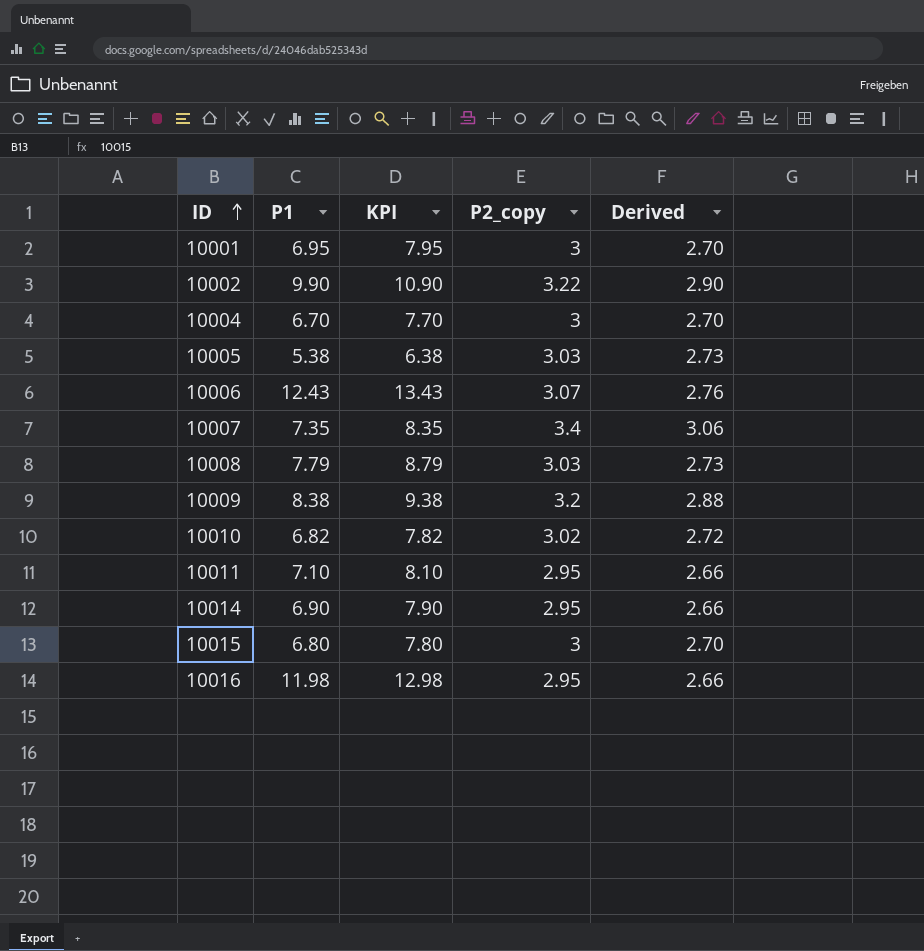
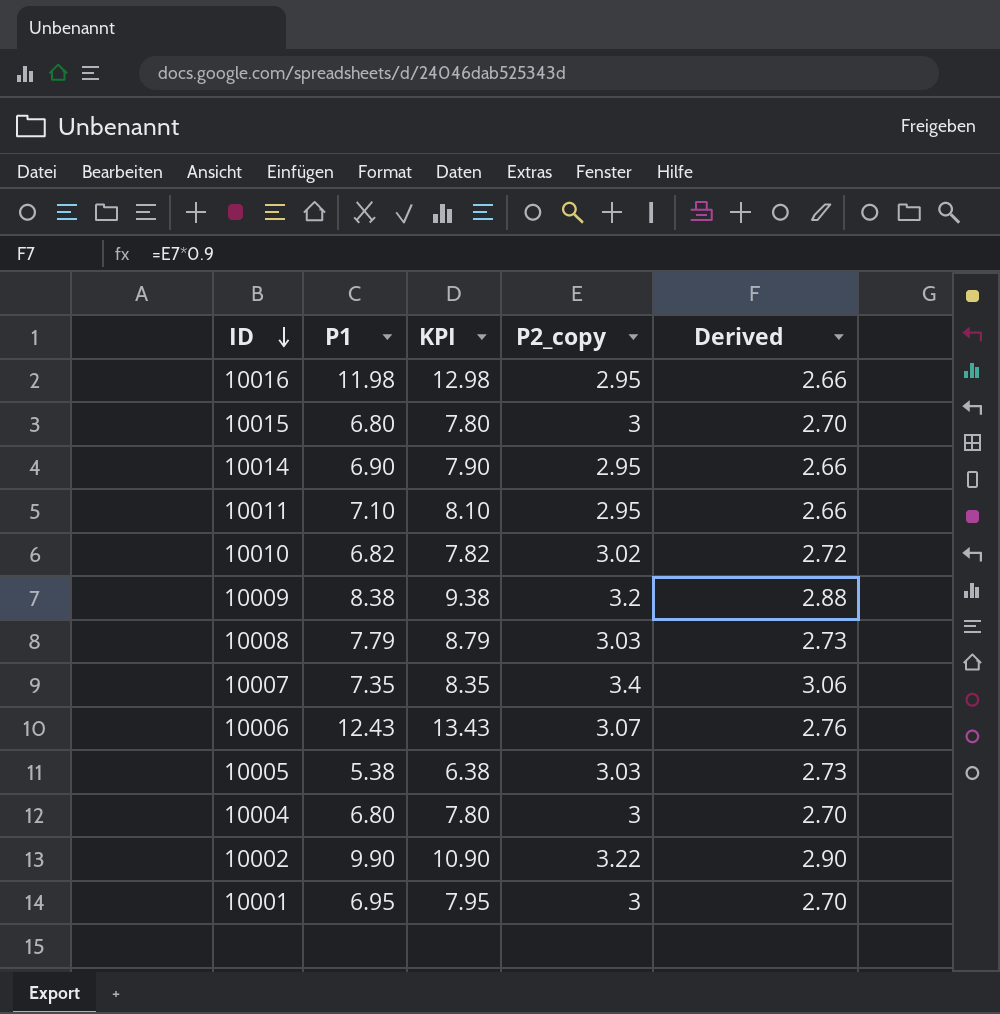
row order: ID ascending -> ID descending
10004 | P1: 6.70 -> 6.80
10004 | KPI: 7.70 -> 7.80

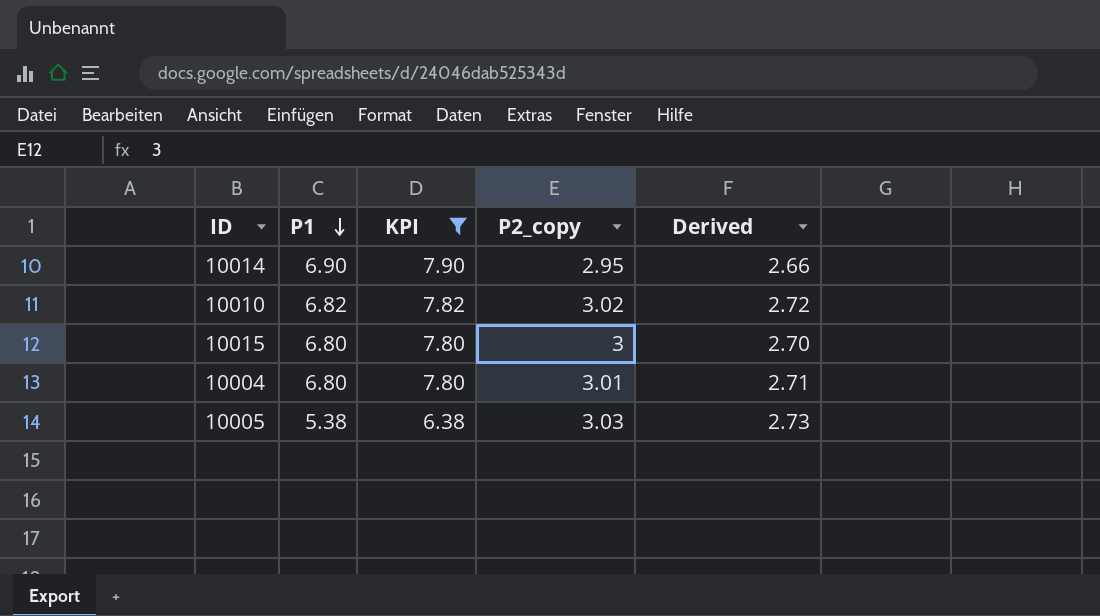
filter: none -> KPI <= 7.90
row order: ID descending -> P1 descending
10004 | P2_copy: 3 -> 3.01
10004 | Derived: 2.70 -> 2.71

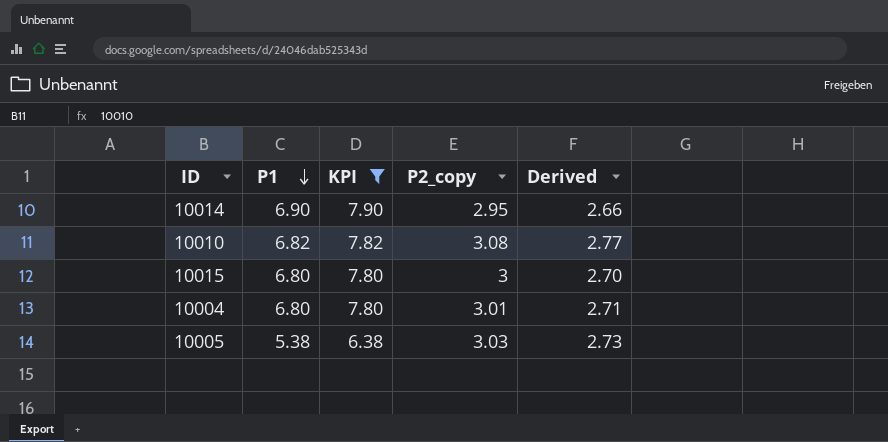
10010 | P2_copy: 3.02 -> 3.08
10010 | Derived: 2.72 -> 2.77

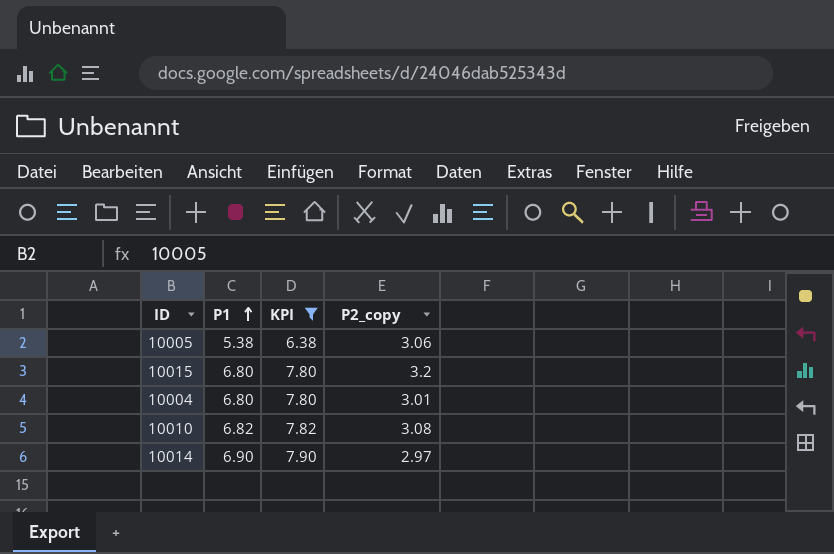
row order: P1 descending -> P1 ascending
column Derived | formula: [P2_copy] * 0.9 -> none
10005 | P2_copy: 3.03 -> 3.06
10015 | P2_copy: 3 -> 3.2
10014 | P2_copy: 2.95 -> 2.97

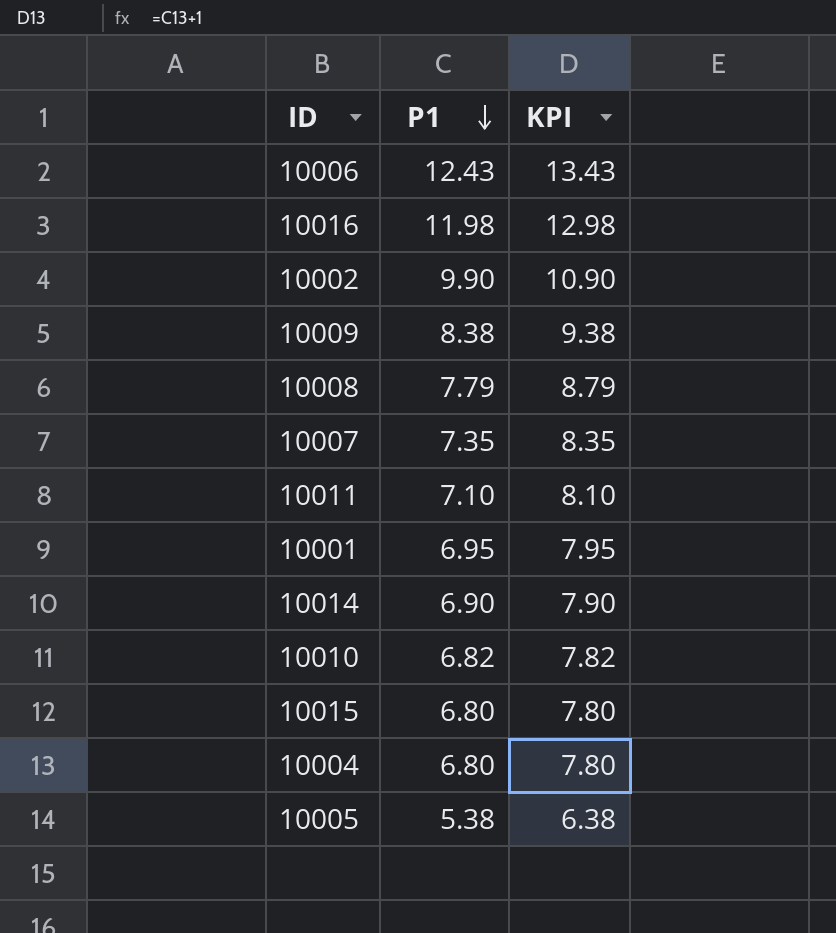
filter: KPI <= 7.90 -> none
row order: P1 ascending -> P1 descending
column P2_copy | position: 4 -> none

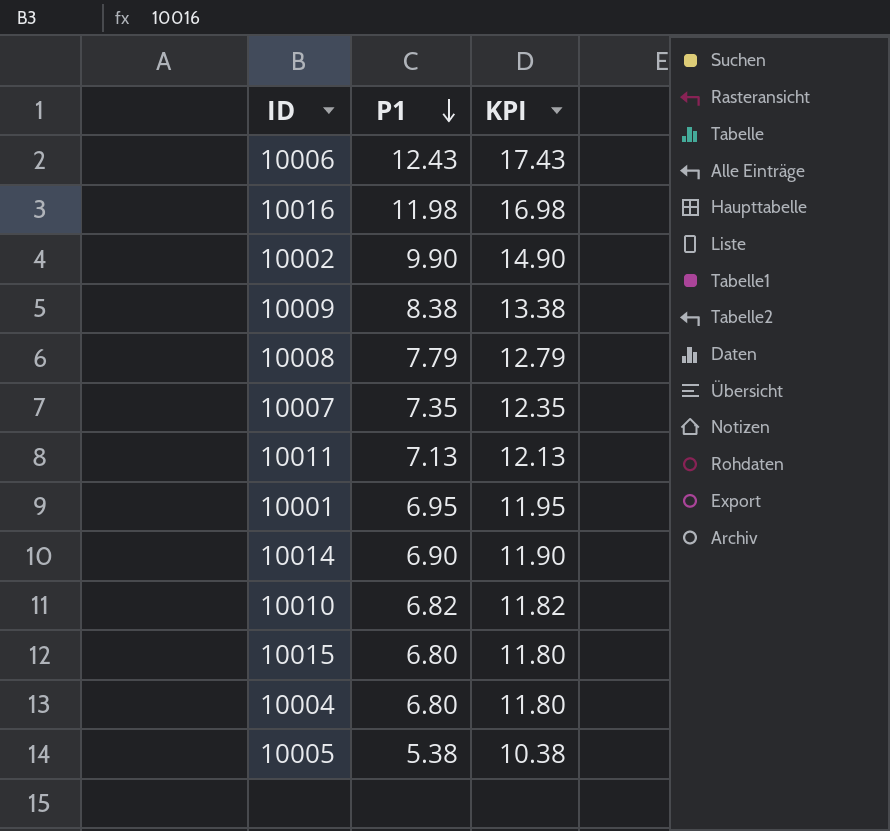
column KPI | formula: [P1] + 1 -> [P1] + 5
10011 | P1: 7.10 -> 7.13

